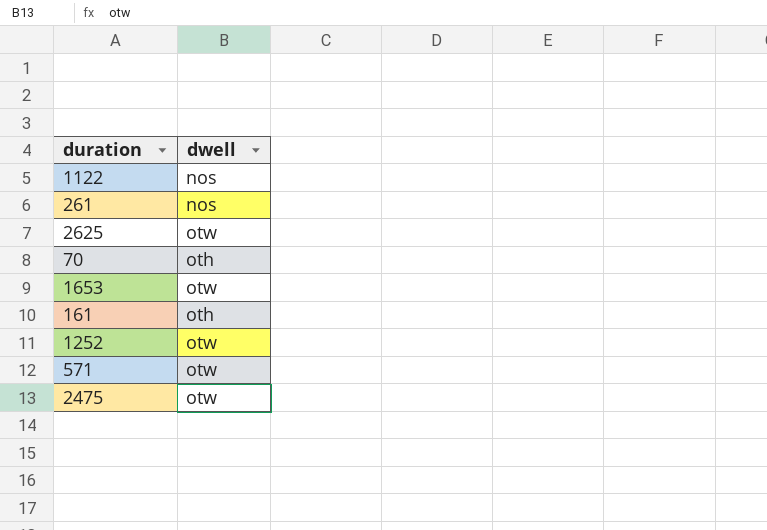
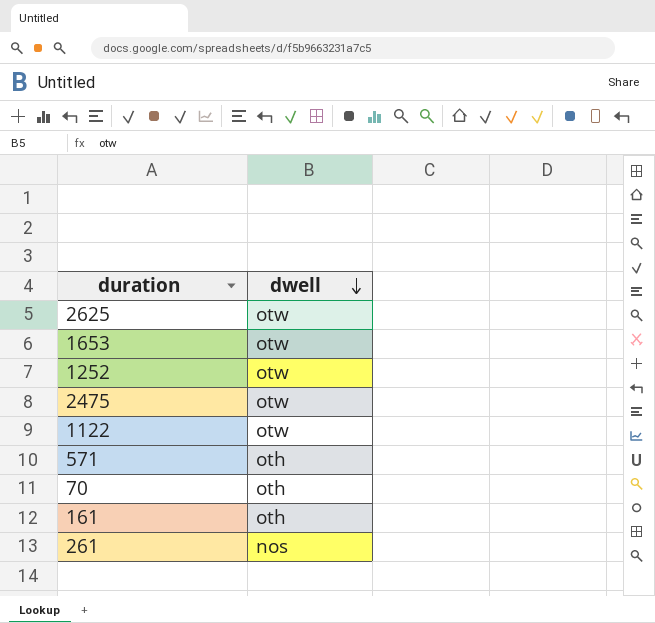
row order: none -> dwell descending
1122 | dwell: nos -> otw
571 | dwell: otw -> oth

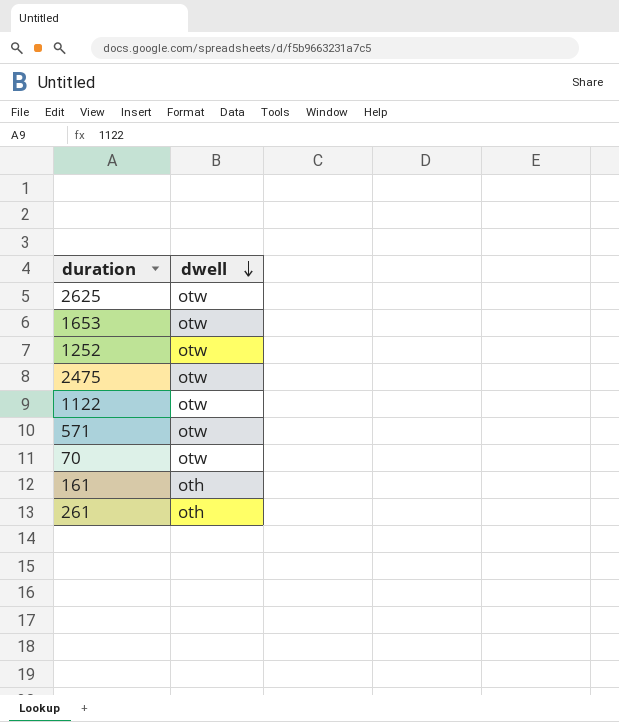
571 | dwell: oth -> otw
70 | dwell: oth -> otw
261 | dwell: nos -> oth

